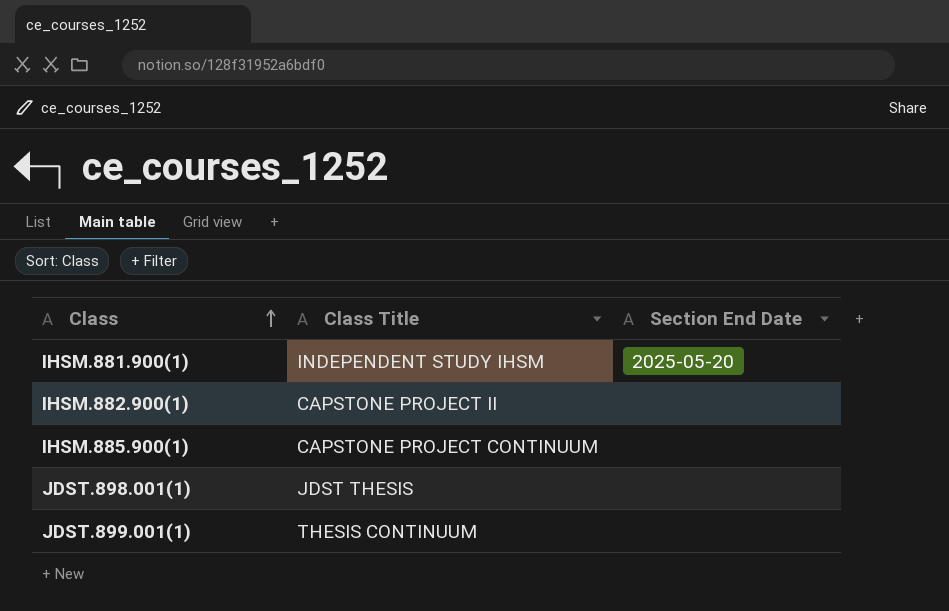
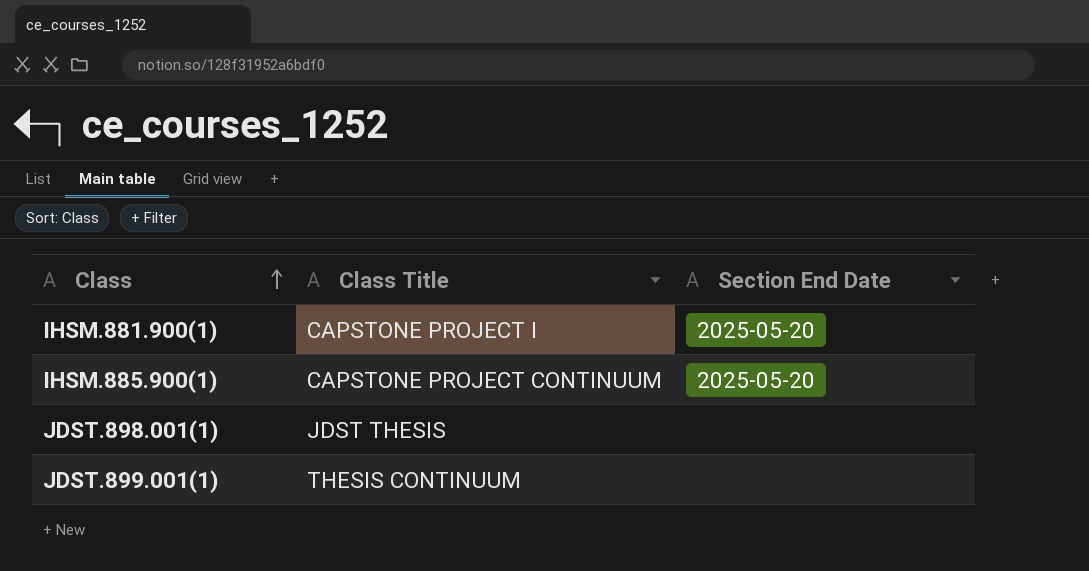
row IHSM.882.900(1): CAPSTONE PROJECT II | none -> none
IHSM.881.900(1) | Class Title: INDEPENDENT STUDY IHSM -> CAPSTONE PROJECT I
IHSM.885.900(1) | Section End Date: none -> 2025-05-20

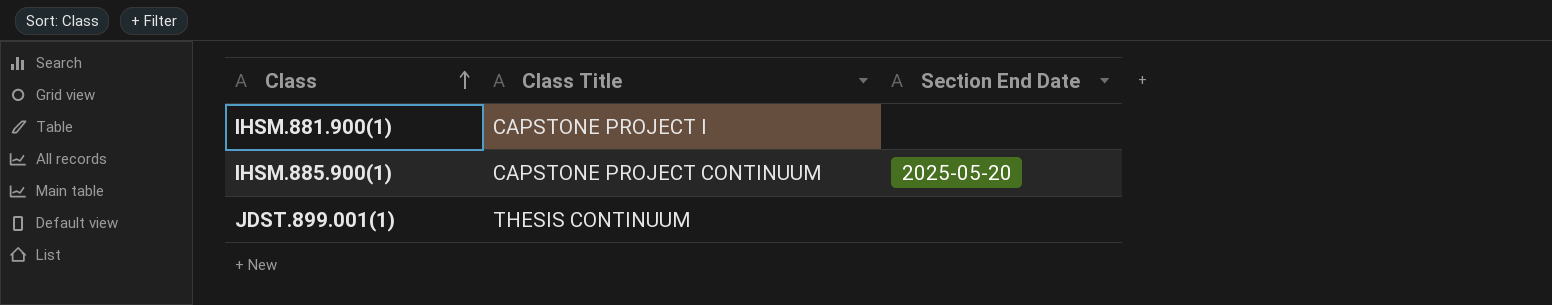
row JDST.898.001(1): JDST THESIS | none -> none
IHSM.881.900(1) | Section End Date: 2025-05-20 -> none

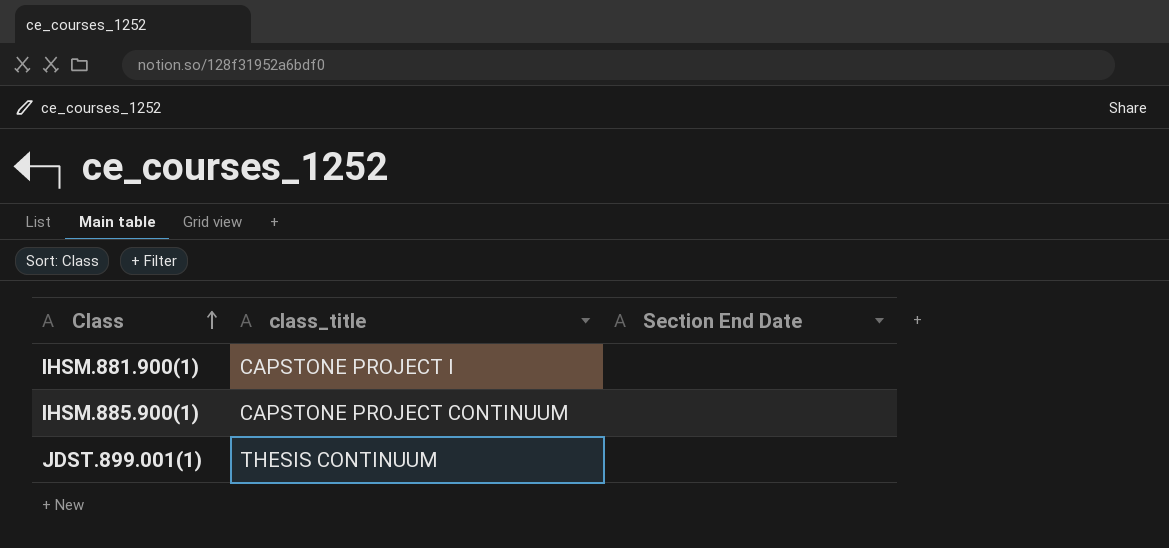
column name: Class Title -> class_title
IHSM.885.900(1) | Section End Date: 2025-05-20 -> none

